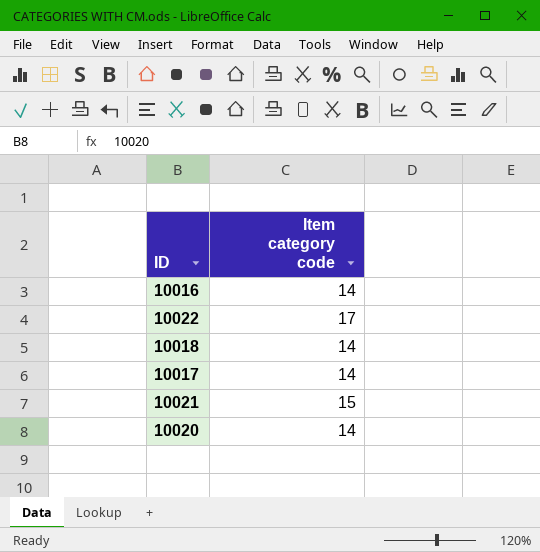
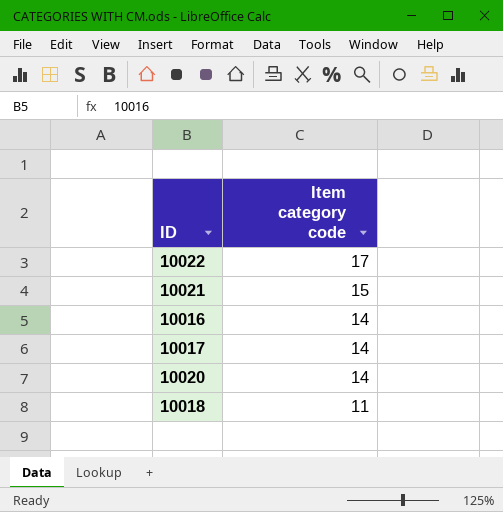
row order: none -> Item category code descending
10018 | Item category code: 14 -> 11

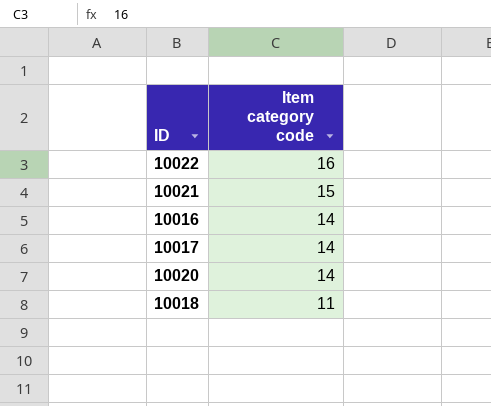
10022 | Item category code: 17 -> 16

